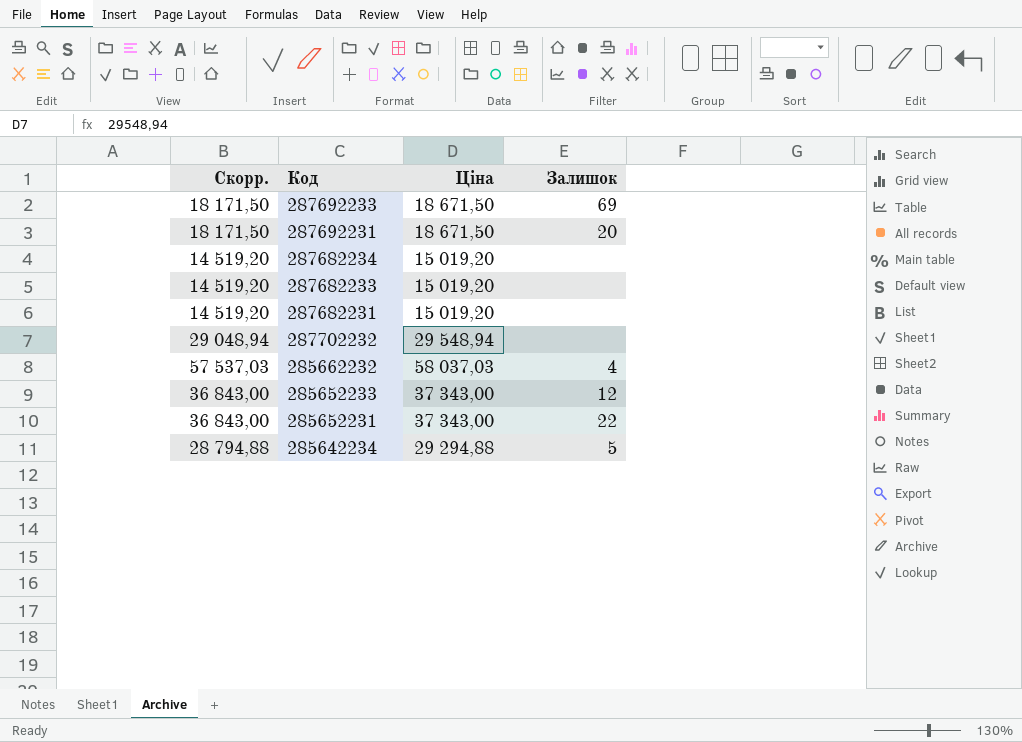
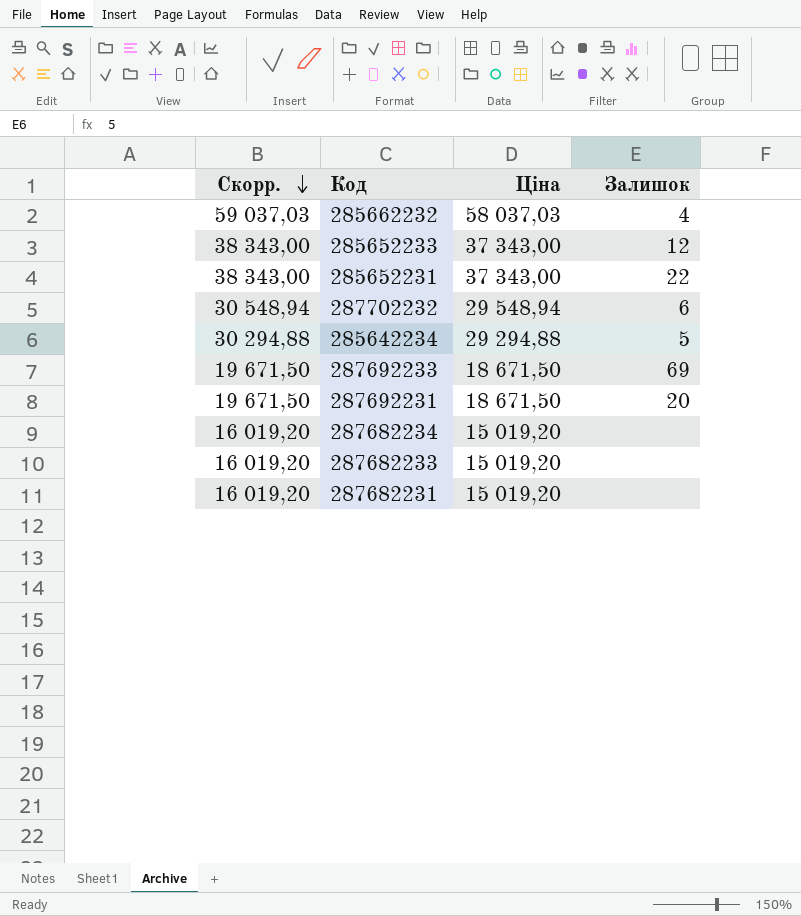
row order: none -> Скорр. descending
column Скорр. | formula: [Ціна] - 500 -> [Ціна] + 1000
287702232 | Залишок: none -> 6

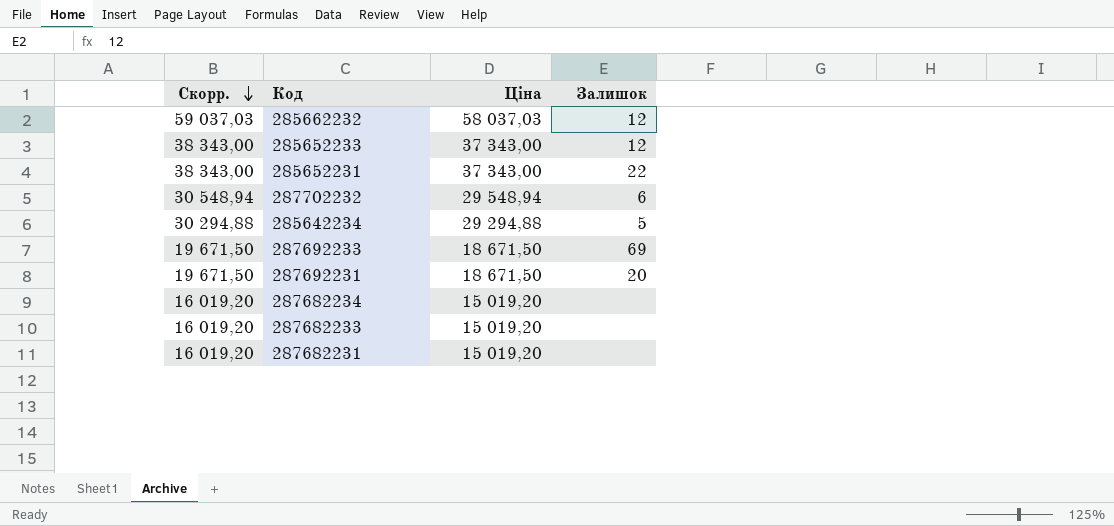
285662232 | Залишок: 4 -> 12

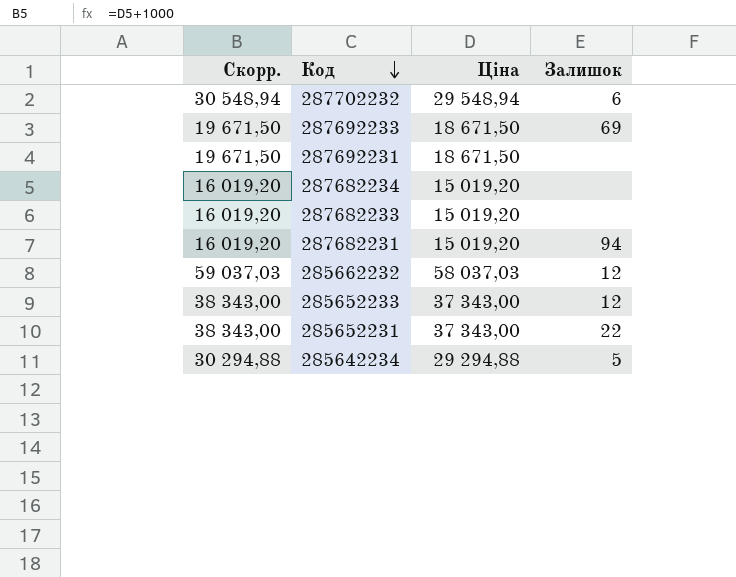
row order: Скорр. descending -> Код descending
287692231 | Залишок: 20 -> none
287682231 | Залишок: none -> 94

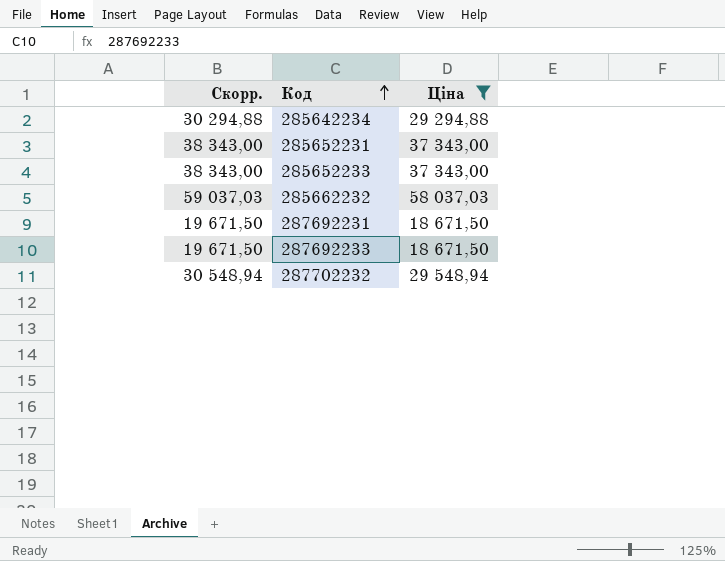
filter: none -> Ціна != 15 019,20
row order: Код descending -> Код ascending
column Залишок | position: 4 -> none

